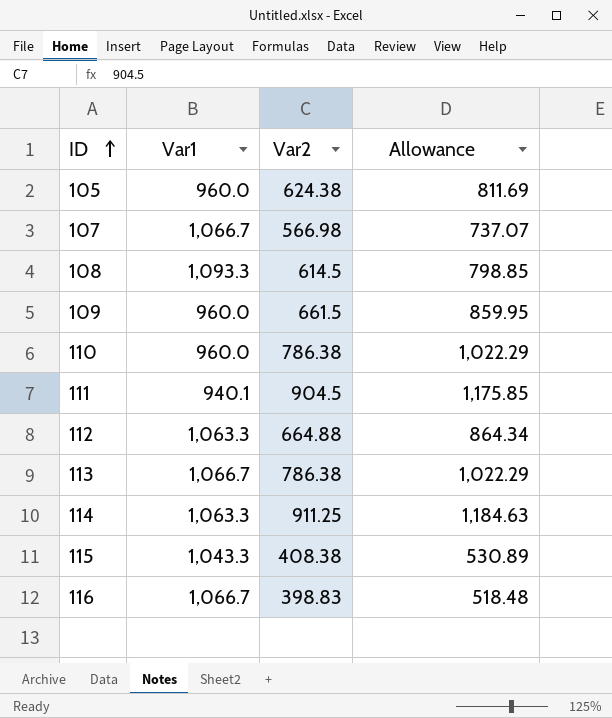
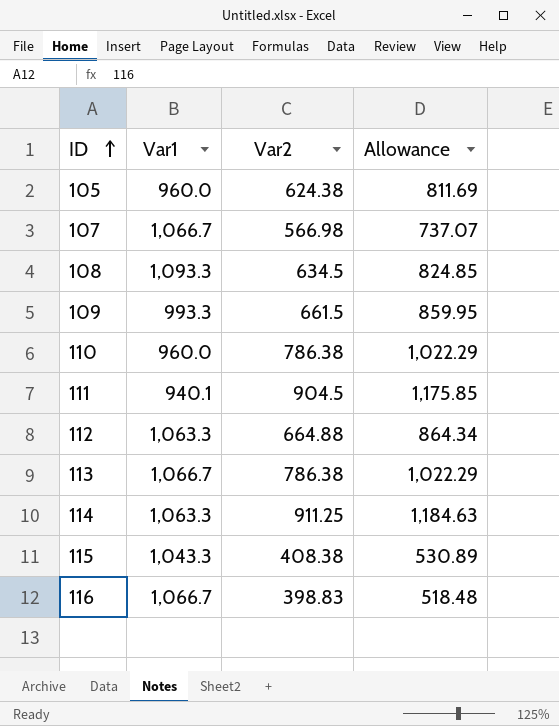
108 | Var2: 614.5 -> 634.5
108 | Allowance: 798.85 -> 824.85
109 | Var1: 960.0 -> 993.3

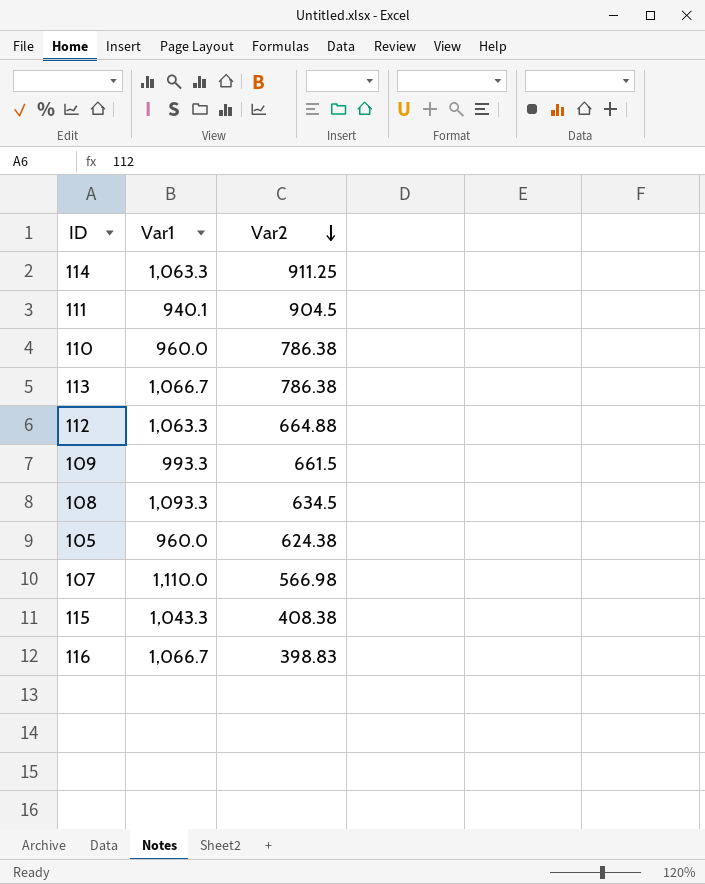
row order: ID ascending -> Var2 descending
column Allowance | formula: [Var2] * 1.3 -> none
107 | Var1: 1,066.7 -> 1,110.0

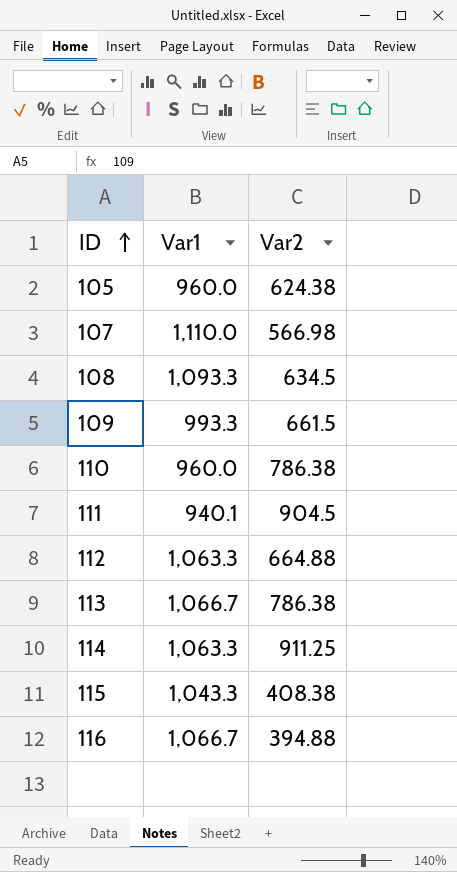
row order: Var2 descending -> ID ascending
116 | Var2: 398.83 -> 394.88

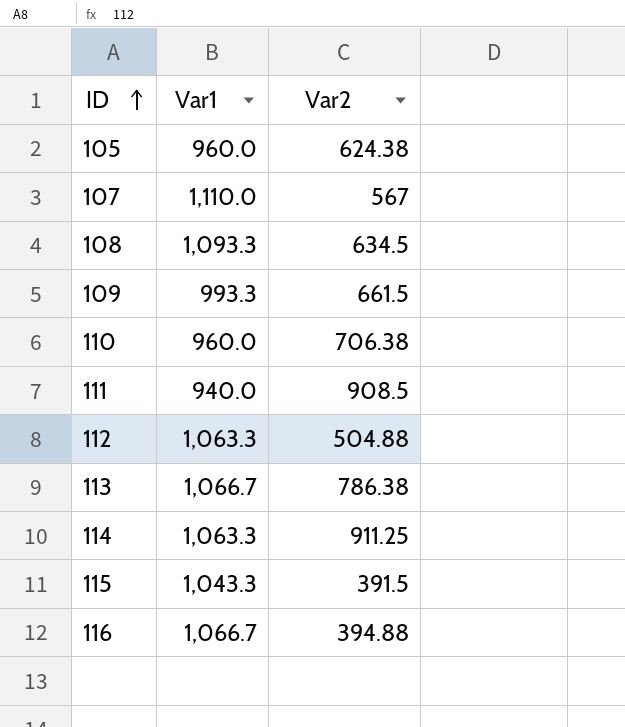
107 | Var2: 566.98 -> 567
110 | Var2: 786.38 -> 706.38
111 | Var1: 940.1 -> 940.0
111 | Var2: 904.5 -> 908.5
112 | Var2: 664.88 -> 504.88
115 | Var2: 408.38 -> 391.5

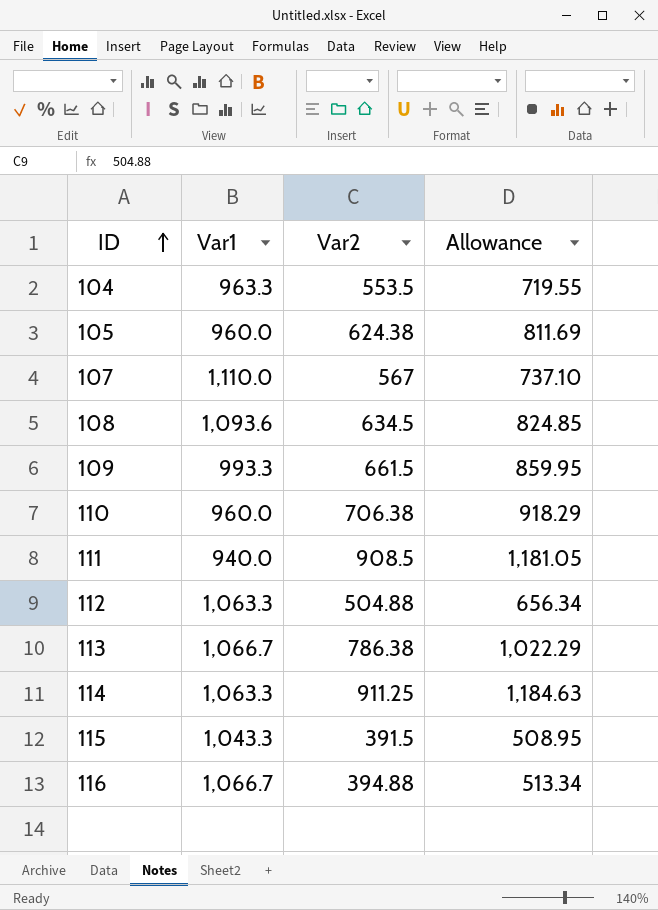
column Allowance | formula: none -> [Var2] * 1.3
row 104: none -> 963.3 | 553.5 | 719.55
108 | Var1: 1,093.3 -> 1,093.6

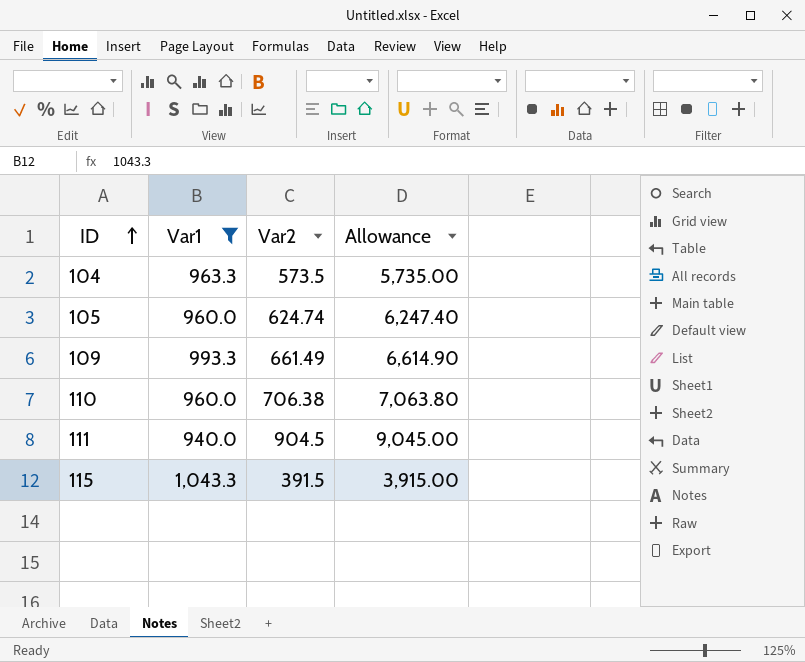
filter: none -> Var1 <= 1,043.3
column Allowance | formula: [Var2] * 1.3 -> [Var2] * 10
104 | Var2: 553.5 -> 573.5
105 | Var2: 624.38 -> 624.74
109 | Var2: 661.5 -> 661.49
111 | Var2: 908.5 -> 904.5

